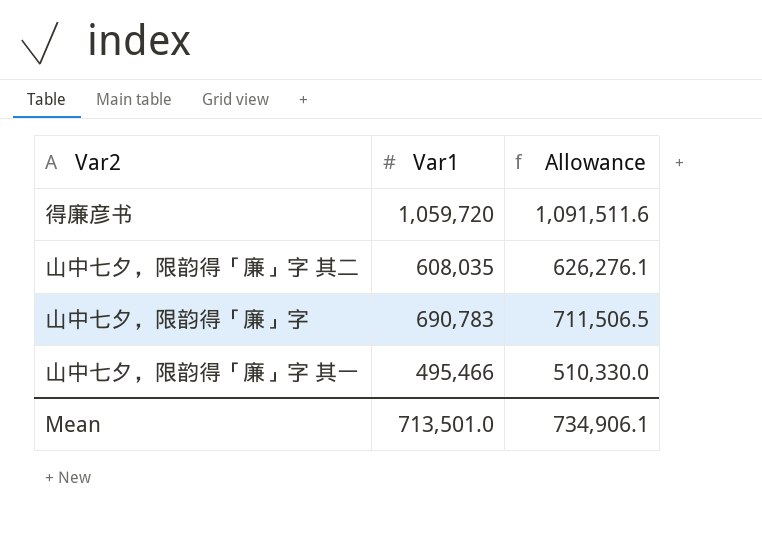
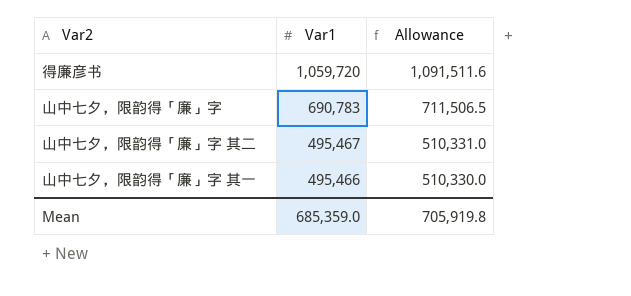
row order: none -> Var1 descending
山中七夕，限韵得「廉」字 其二 | Var1: 608,035 -> 495,467
山中七夕，限韵得「廉」字 其二 | Allowance: 626,276.1 -> 510,331.0
Mean | Var1: 713,501.0 -> 685,359.0
Mean | Allowance: 734,906.1 -> 705,919.8

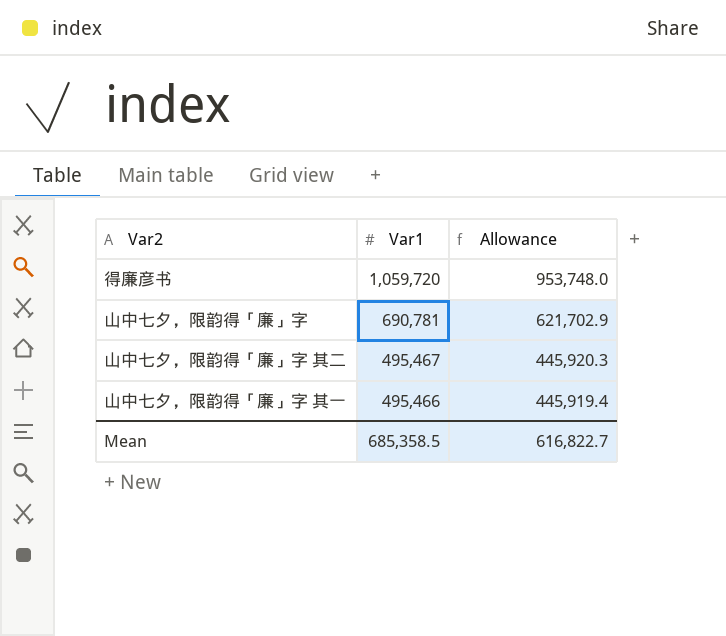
column Allowance | formula: [Var1] * 1.03 -> [Var1] * 0.9
山中七夕，限韵得「廉」字 | Var1: 690,783 -> 690,781
Mean | Var1: 685,359.0 -> 685,358.5
Mean | Allowance: 705,919.8 -> 616,822.7

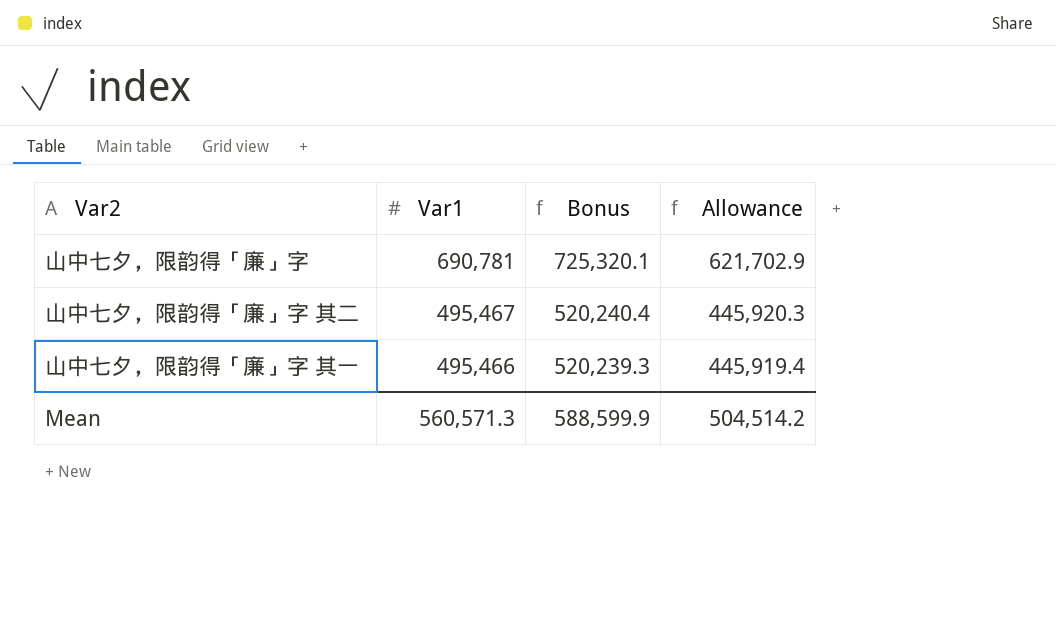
column Bonus | formula: none -> [Var1] * 1.05
row 得廉彦书: 1,059,720 | 953,748.0 -> none
Mean | Var1: 685,358.5 -> 560,571.3
Mean | Allowance: 616,822.7 -> 504,514.2

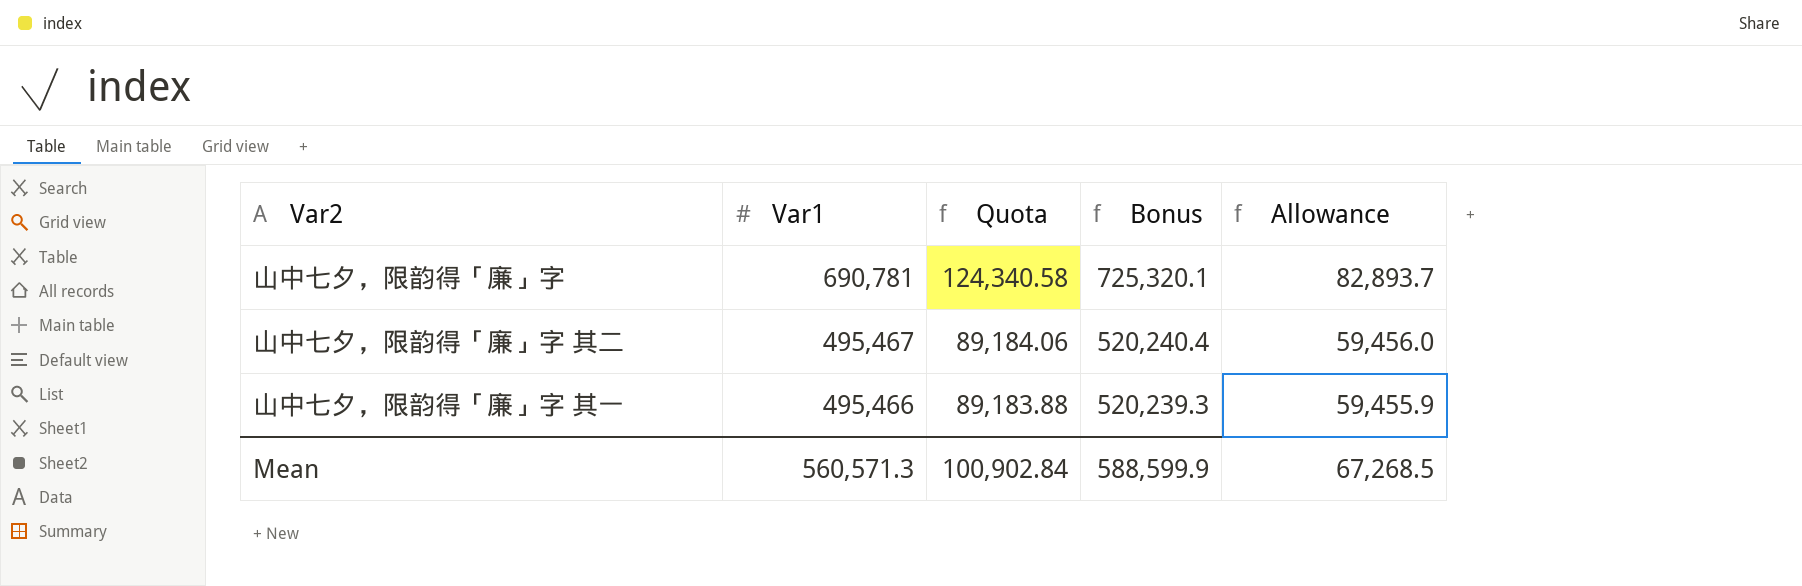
column Quota | formula: none -> [Var1] * 0.18
column Allowance | formula: [Var1] * 0.9 -> [Var1] * 0.12
Mean | Allowance: 504,514.2 -> 67,268.5

